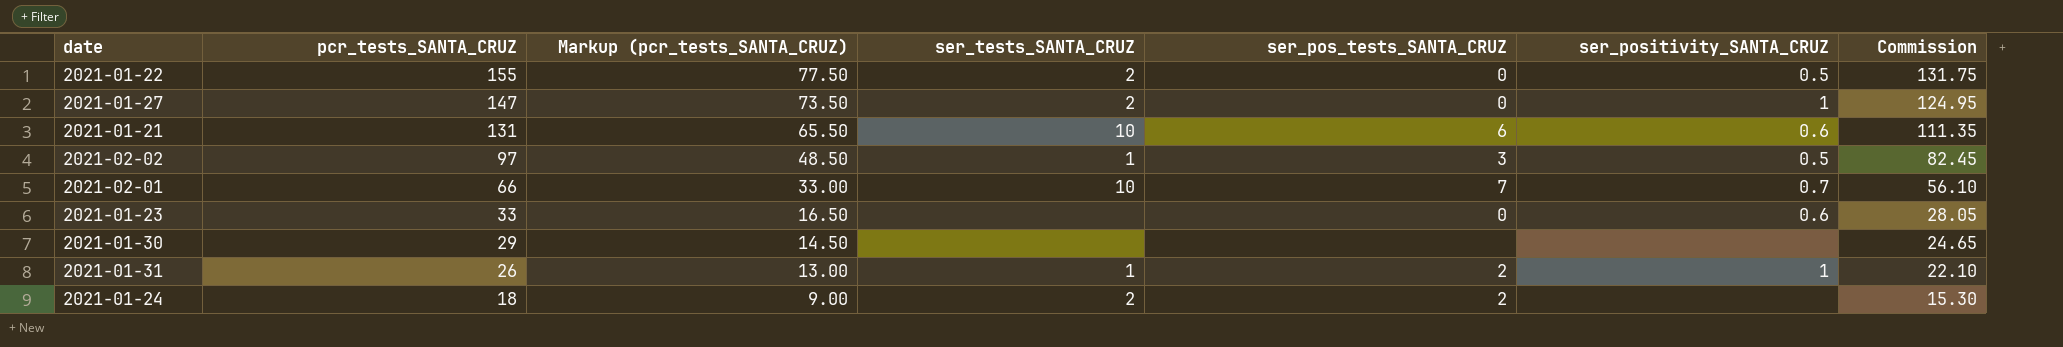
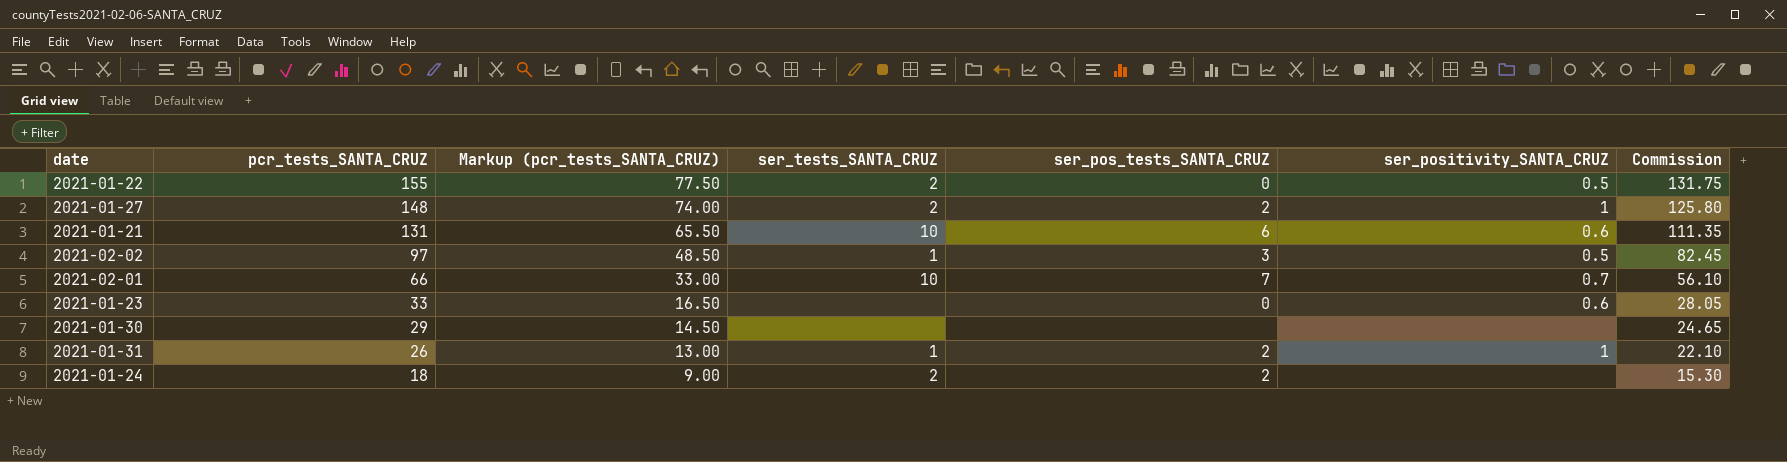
2021-01-27 | pcr_tests_SANTA_CRUZ: 147 -> 148
2021-01-27 | Markup (pcr_tests_SANTA_CRUZ): 73.50 -> 74.00
2021-01-27 | ser_pos_tests_SANTA_CRUZ: 0 -> 2
2021-01-27 | Commission: 124.95 -> 125.80

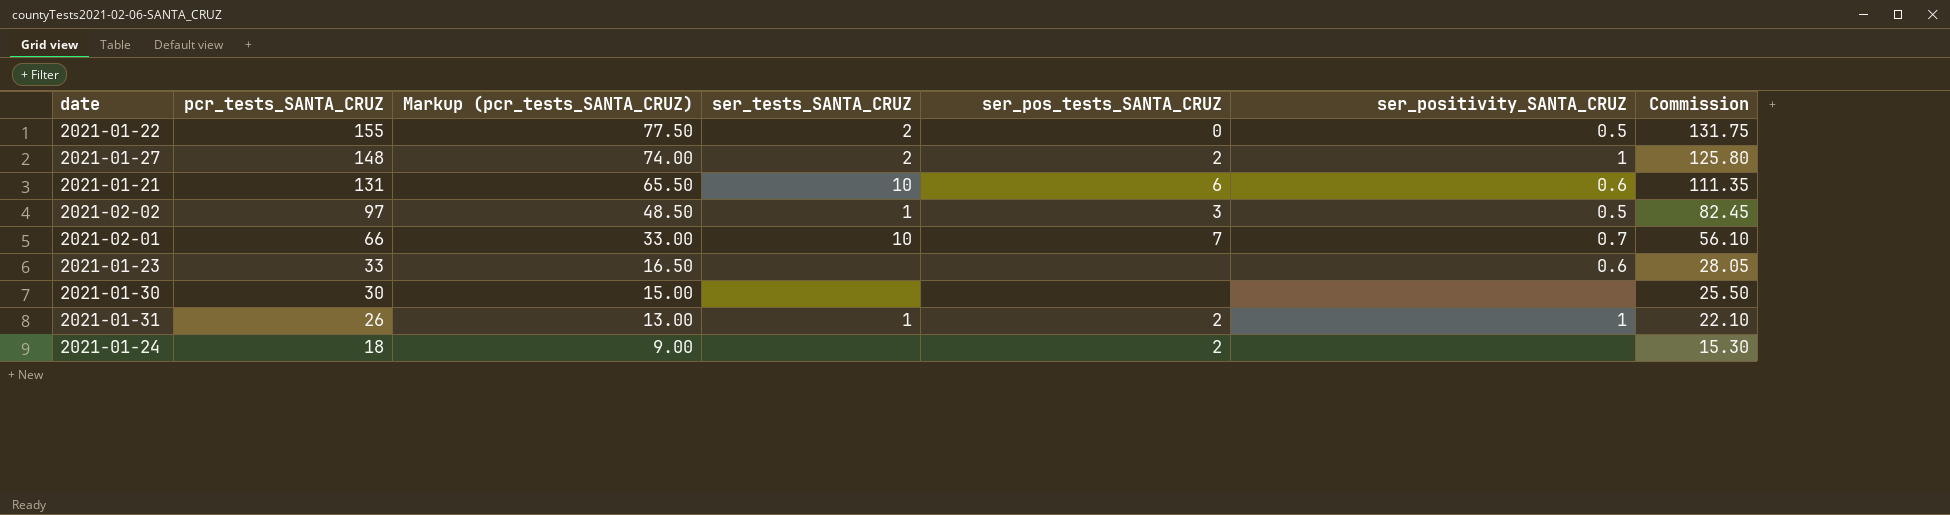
2021-01-23 | ser_pos_tests_SANTA_CRUZ: 0 -> none
2021-01-30 | pcr_tests_SANTA_CRUZ: 29 -> 30
2021-01-30 | Markup (pcr_tests_SANTA_CRUZ): 14.50 -> 15.00
2021-01-30 | Commission: 24.65 -> 25.50
2021-01-24 | ser_tests_SANTA_CRUZ: 2 -> none

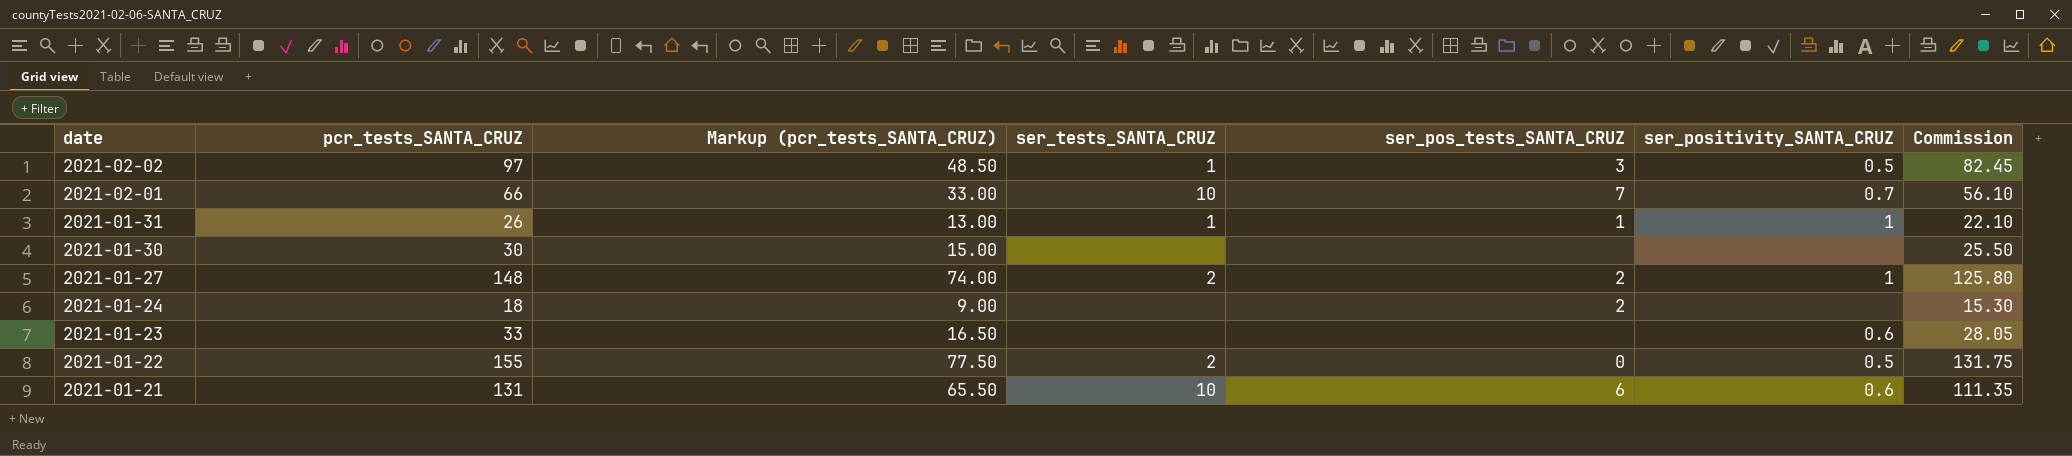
row order: pcr_tests_SANTA_CRUZ descending -> date descending
2021-01-31 | ser_pos_tests_SANTA_CRUZ: 2 -> 1

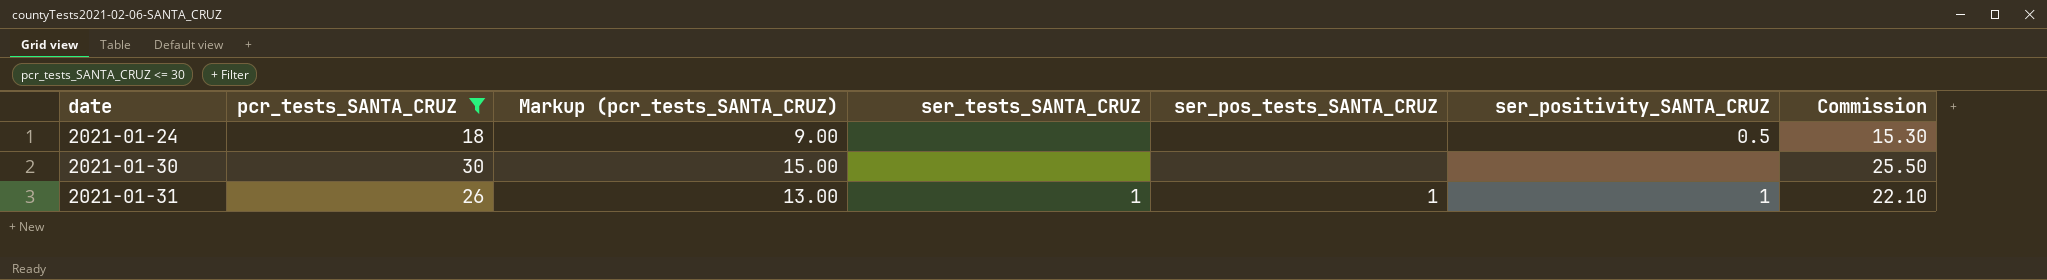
filter: none -> pcr_tests_SANTA_CRUZ <= 30
row order: date descending -> date ascending
2021-01-24 | ser_pos_tests_SANTA_CRUZ: 2 -> none
2021-01-24 | ser_positivity_SANTA_CRUZ: none -> 0.5

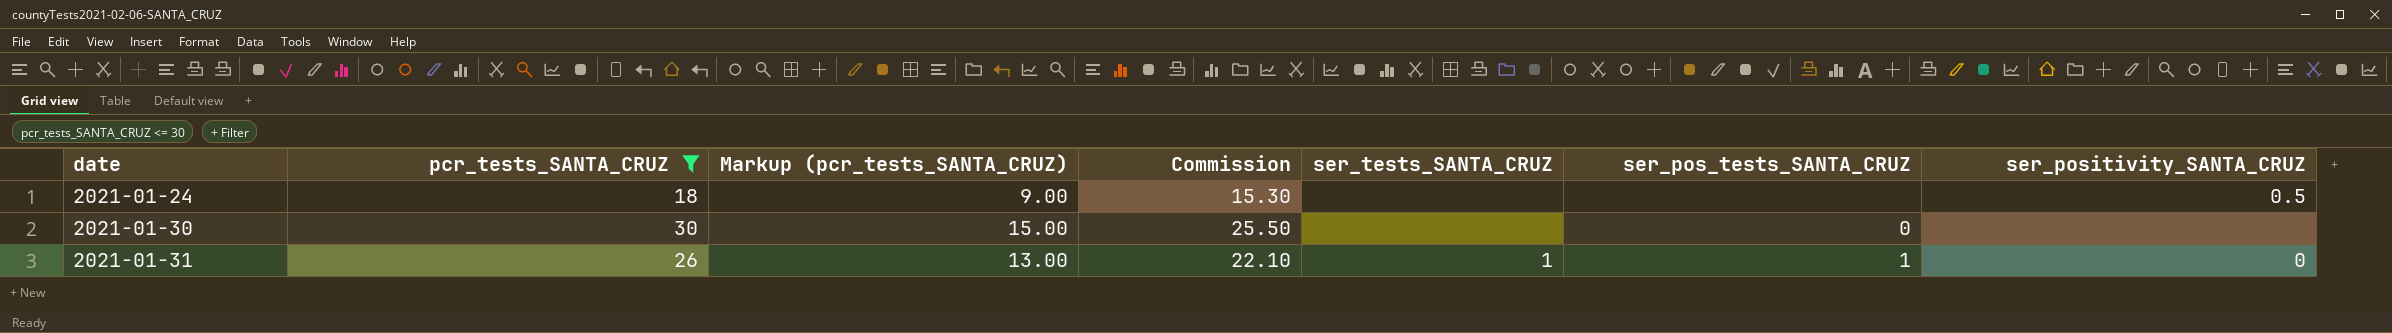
column Commission | position: 7 -> 4
2021-01-30 | ser_pos_tests_SANTA_CRUZ: none -> 0
2021-01-31 | ser_positivity_SANTA_CRUZ: 1 -> 0

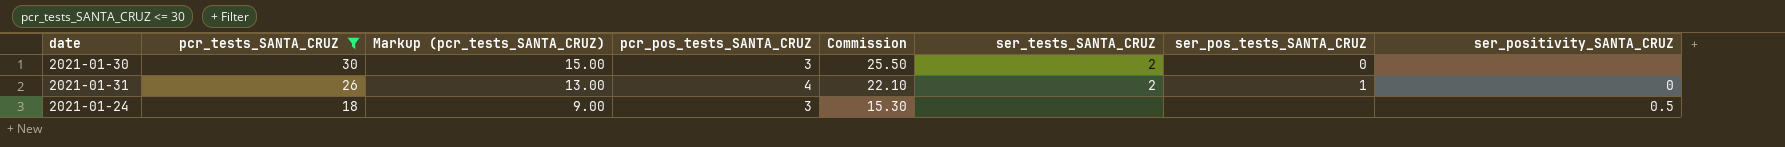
row order: date ascending -> pcr_tests_SANTA_CRUZ descending
column pcr_pos_tests_SANTA_CRUZ | position: none -> 4
2021-01-30 | ser_tests_SANTA_CRUZ: none -> 2
2021-01-31 | ser_tests_SANTA_CRUZ: 1 -> 2

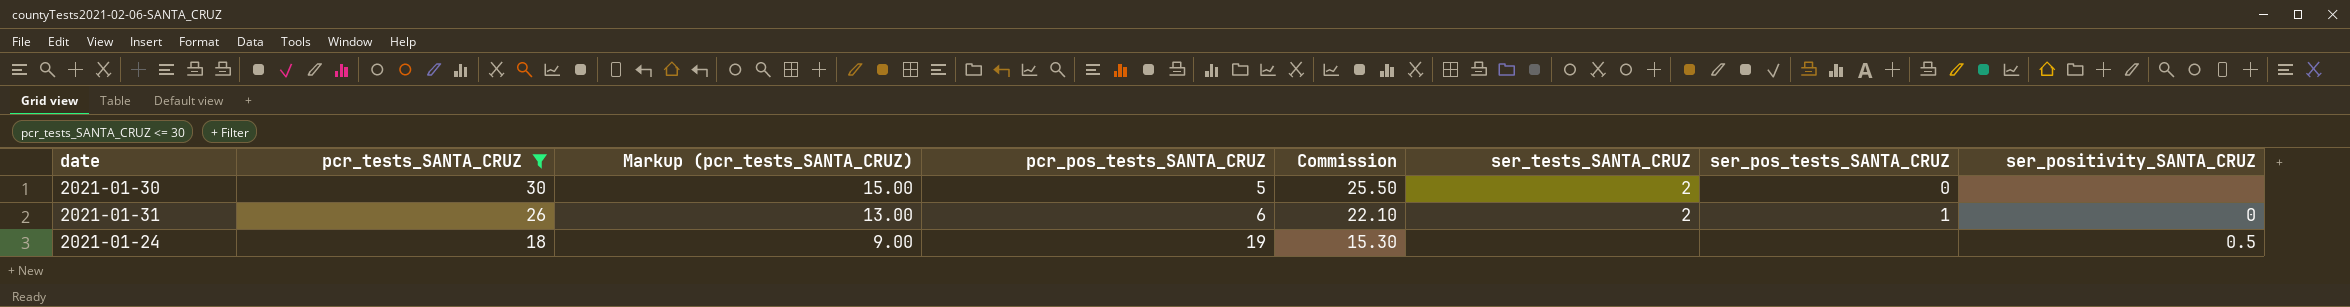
2021-01-30 | pcr_pos_tests_SANTA_CRUZ: 3 -> 5
2021-01-31 | pcr_pos_tests_SANTA_CRUZ: 4 -> 6
2021-01-24 | pcr_pos_tests_SANTA_CRUZ: 3 -> 19

